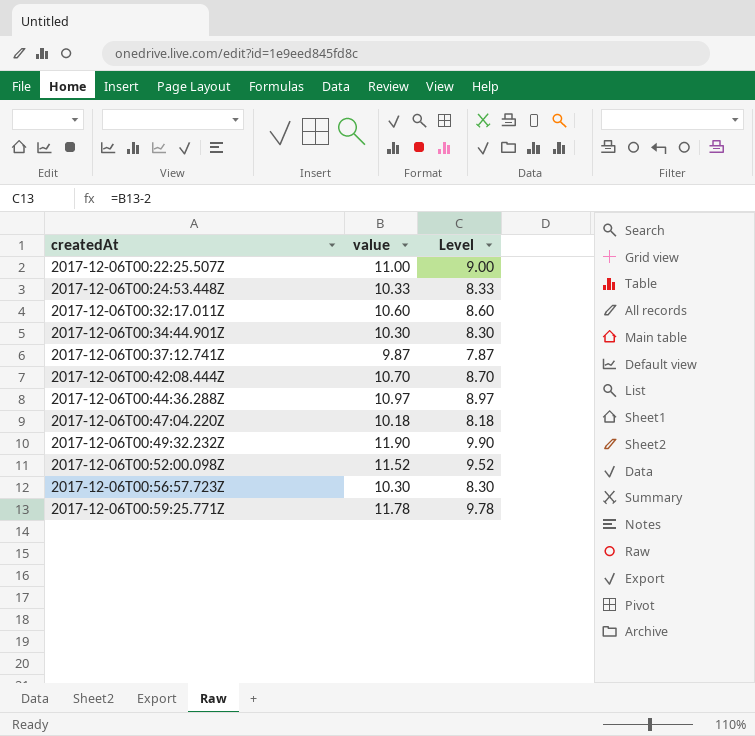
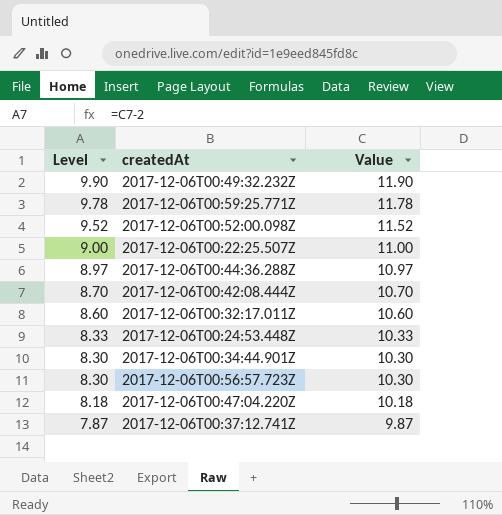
row order: createdAt ascending -> Level descending
column Level | position: 3 -> 1
column name: value -> Value

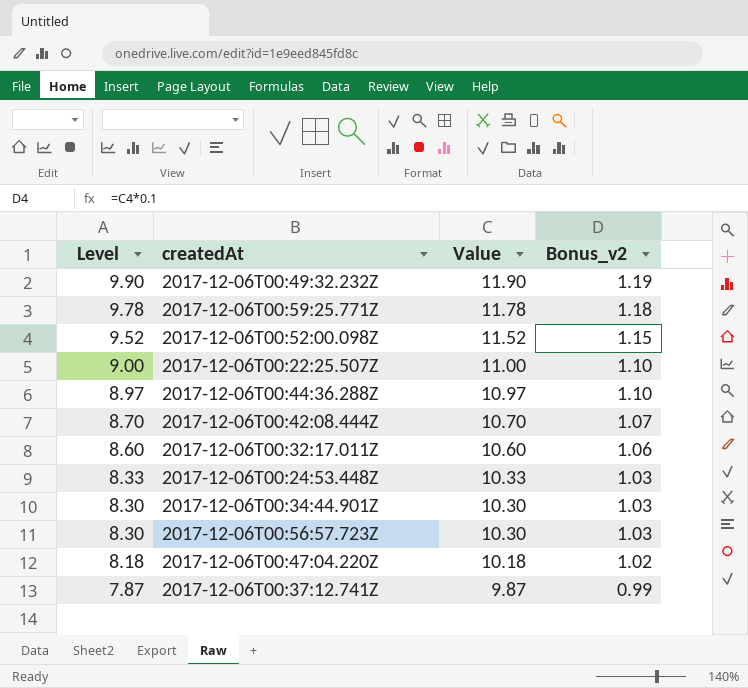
column Bonus_v2 | formula: none -> [Value] * 0.1

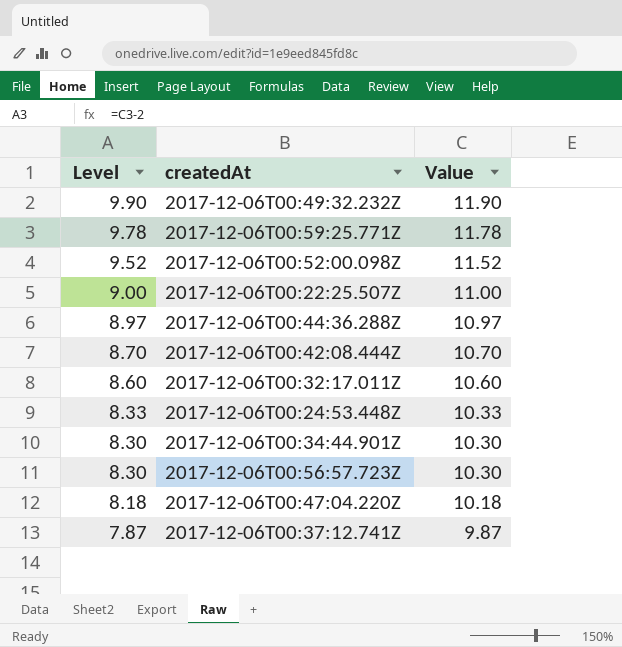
column Bonus_v2 | formula: [Value] * 0.1 -> none

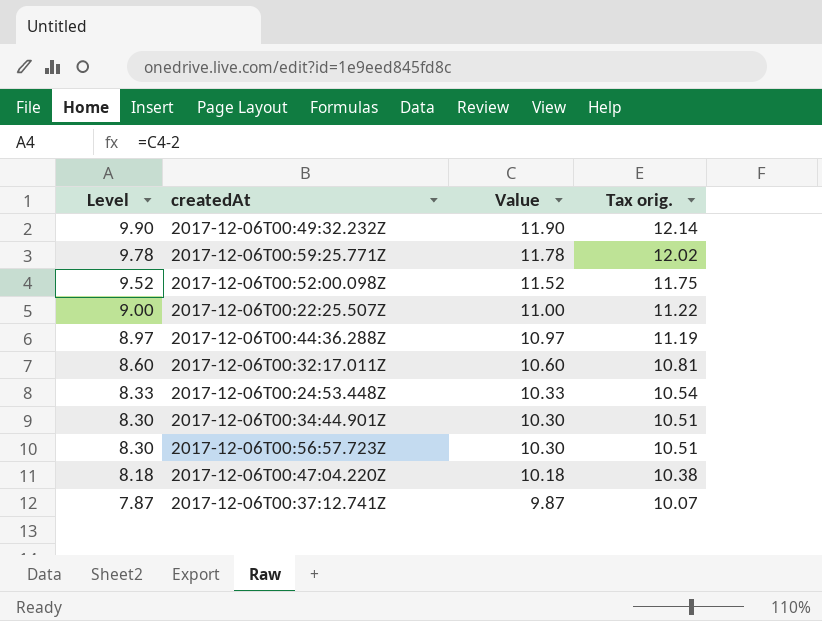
column Tax orig. | formula: none -> [Value] * 1.02
row 2017-12-06T00:42:08.444Z: 8.70 | 10.70 -> none

